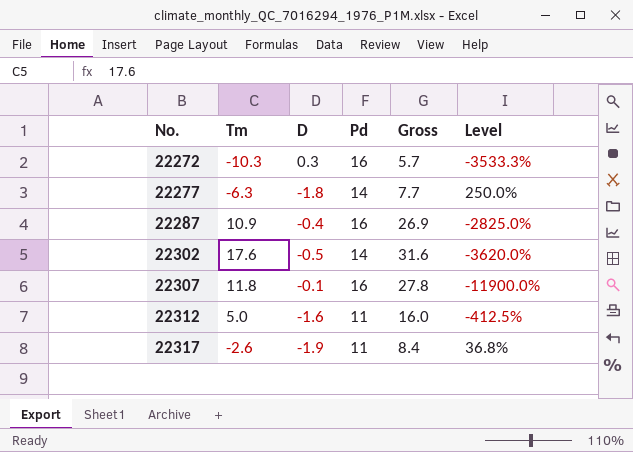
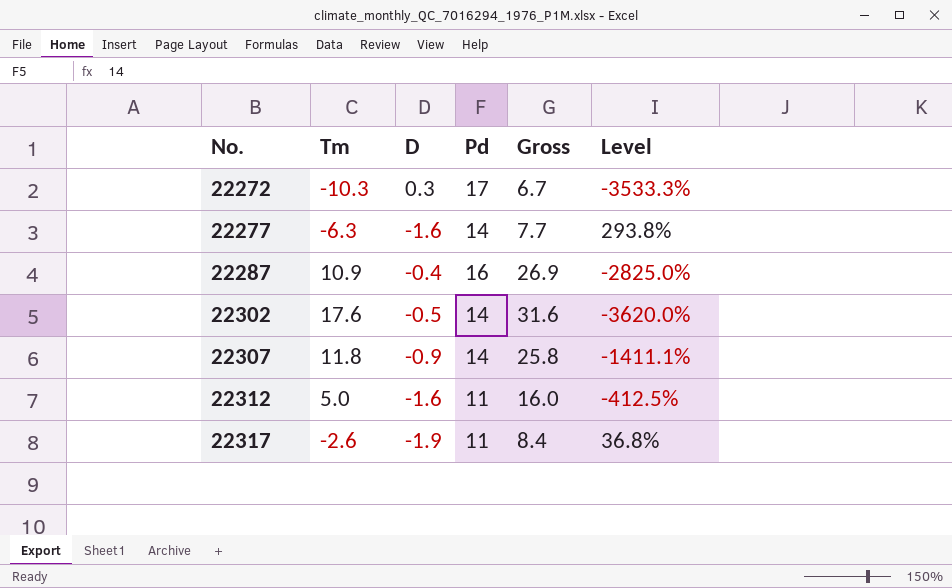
22272 | Pd: 16 -> 17
22272 | Gross: 5.7 -> 6.7
22277 | D: -1.8 -> -1.6
22277 | Level: 250.0% -> 293.8%
22307 | D: -0.1 -> -0.9
22307 | Pd: 16 -> 14
22307 | Gross: 27.8 -> 25.8
22307 | Level: -11900.0% -> -1411.1%

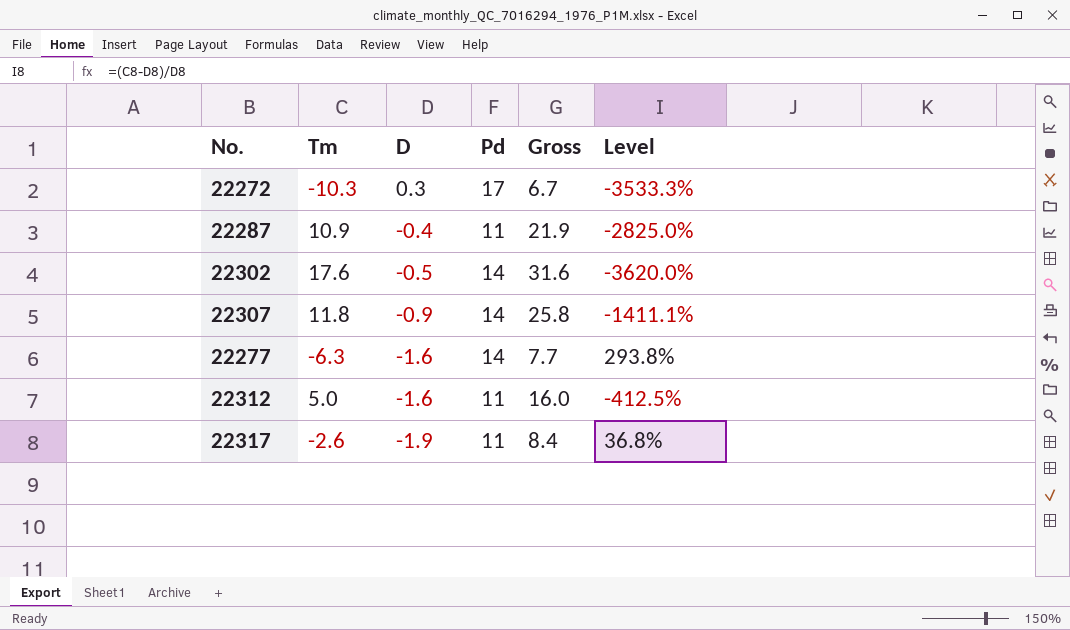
row order: No. ascending -> D descending
22287 | Pd: 16 -> 11
22287 | Gross: 26.9 -> 21.9

